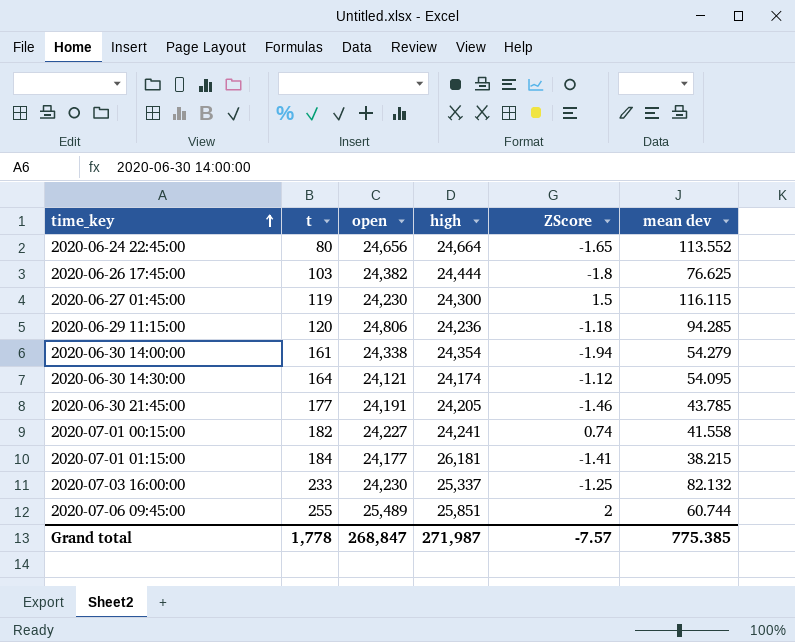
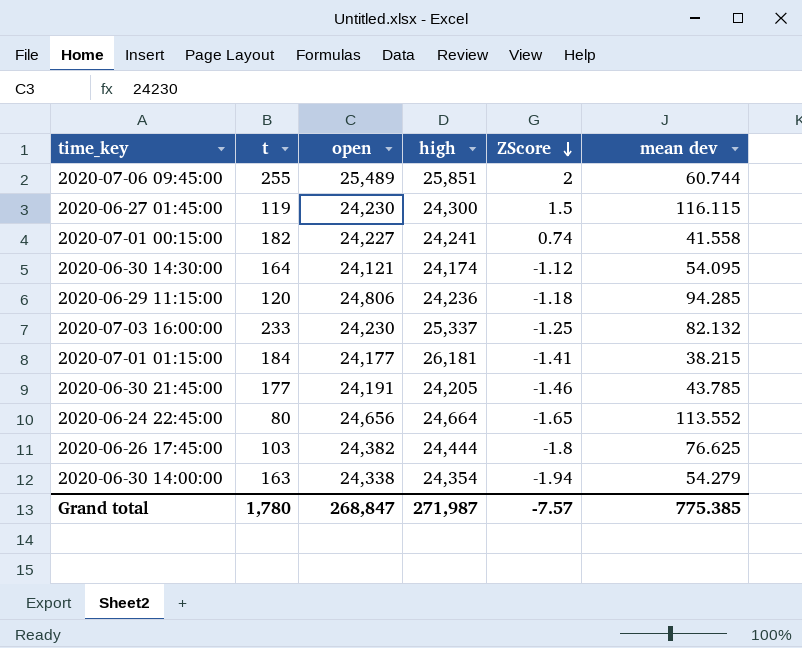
row order: time_key ascending -> ZScore descending
2020-06-30 14:00:00 | t: 161 -> 163
Grand total | t: 1,778 -> 1,780

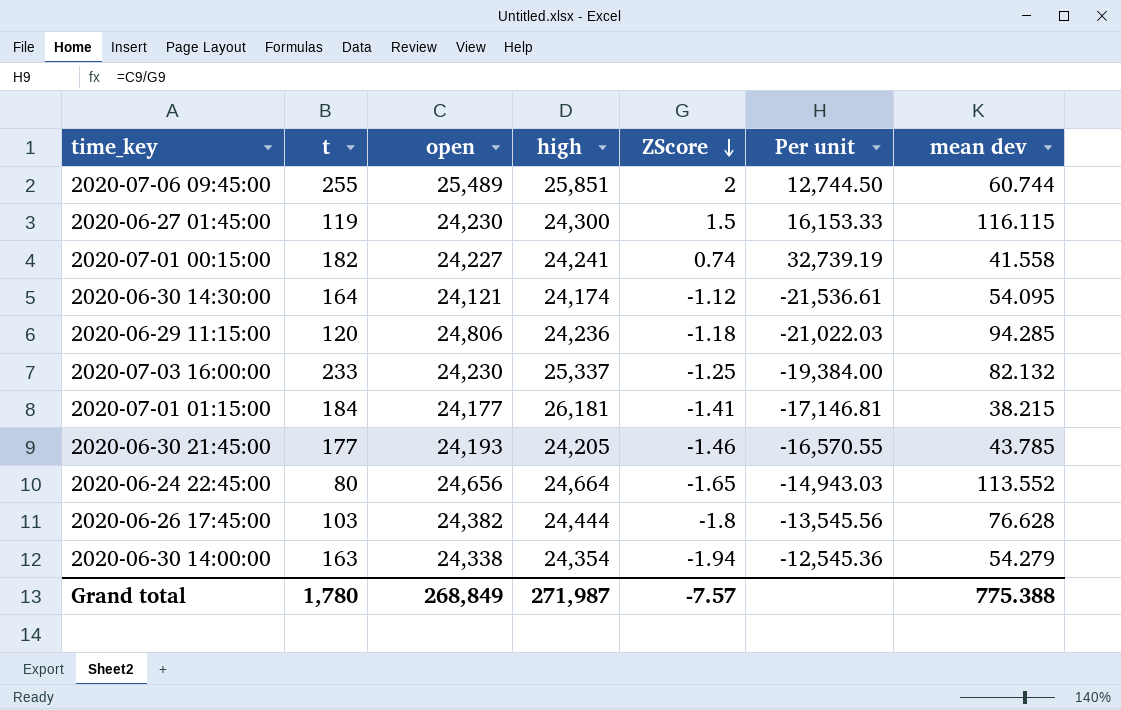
column Per unit | formula: none -> [open] / [ZScore]
2020-06-30 21:45:00 | open: 24,191 -> 24,193
2020-06-26 17:45:00 | mean dev: 76.625 -> 76.628
Grand total | open: 268,847 -> 268,849
Grand total | mean dev: 775.385 -> 775.388

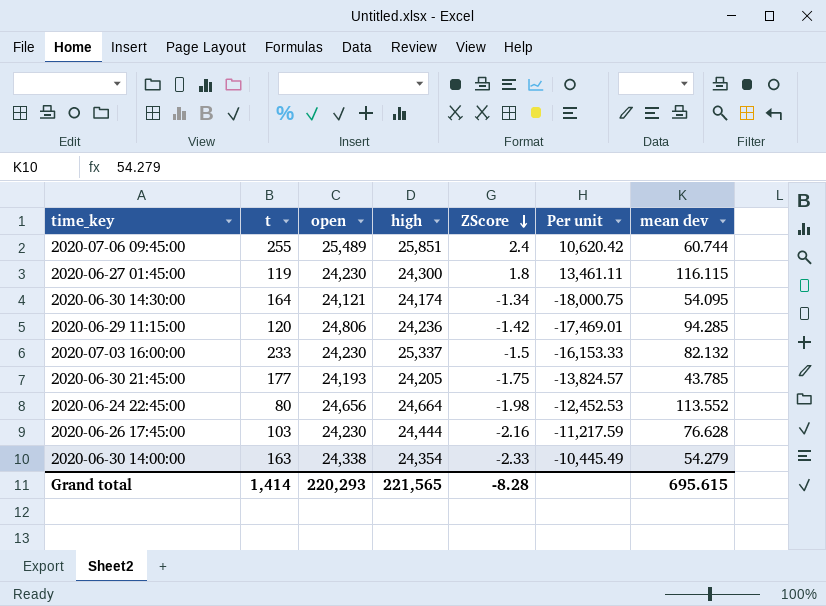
row 2020-07-01 00:15:00: 182 | 24,227 | 24,241 | 0.74 | 32,739.19 | 41.558 -> none
row 2020-07-01 01:15:00: 184 | 24,177 | 26,181 | -1.41 | -17,146.81 | 38.215 -> none
2020-07-06 09:45:00 | ZScore: 2 -> 2.4
2020-07-06 09:45:00 | Per unit: 12,744.50 -> 10,620.42
2020-06-27 01:45:00 | ZScore: 1.5 -> 1.8
2020-06-27 01:45:00 | Per unit: 16,153.33 -> 13,461.11
2020-06-30 14:30:00 | ZScore: -1.12 -> -1.34
2020-06-30 14:30:00 | Per unit: -21,536.61 -> -18,000.75
2020-06-29 11:15:00 | ZScore: -1.18 -> -1.42
2020-06-29 11:15:00 | Per unit: -21,022.03 -> -17,469.01
2020-07-03 16:00:00 | ZScore: -1.25 -> -1.5
2020-07-03 16:00:00 | Per unit: -19,384.00 -> -16,153.33
2020-06-30 21:45:00 | ZScore: -1.46 -> -1.75
2020-06-30 21:45:00 | Per unit: -16,570.55 -> -13,824.57
2020-06-24 22:45:00 | ZScore: -1.65 -> -1.98
2020-06-24 22:45:00 | Per unit: -14,943.03 -> -12,452.53
2020-06-26 17:45:00 | open: 24,382 -> 24,230
2020-06-26 17:45:00 | ZScore: -1.8 -> -2.16
2020-06-26 17:45:00 | Per unit: -13,545.56 -> -11,217.59
2020-06-30 14:00:00 | ZScore: -1.94 -> -2.33
2020-06-30 14:00:00 | Per unit: -12,545.36 -> -10,445.49
Grand total | t: 1,780 -> 1,414
Grand total | open: 268,849 -> 220,293
Grand total | high: 271,987 -> 221,565
Grand total | ZScore: -7.57 -> -8.28
Grand total | mean dev: 775.388 -> 695.615

